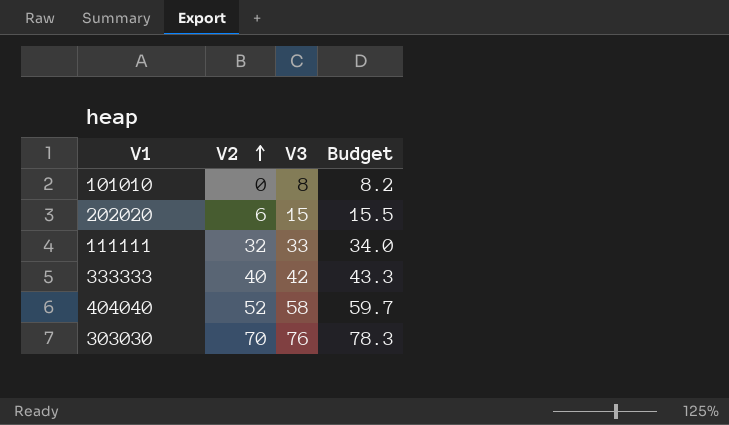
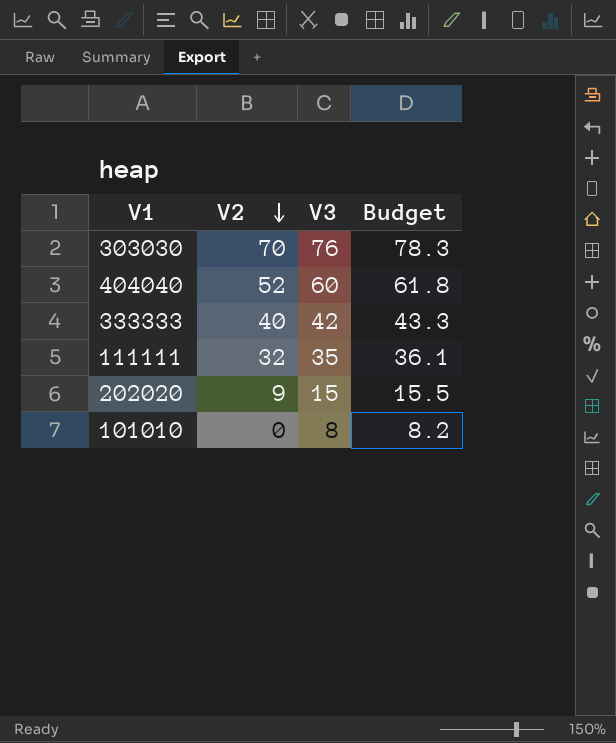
row order: V2 ascending -> V2 descending
404040 | V3: 58 -> 60
404040 | Budget: 59.7 -> 61.8
111111 | V3: 33 -> 35
111111 | Budget: 34.0 -> 36.1
202020 | V2: 6 -> 9

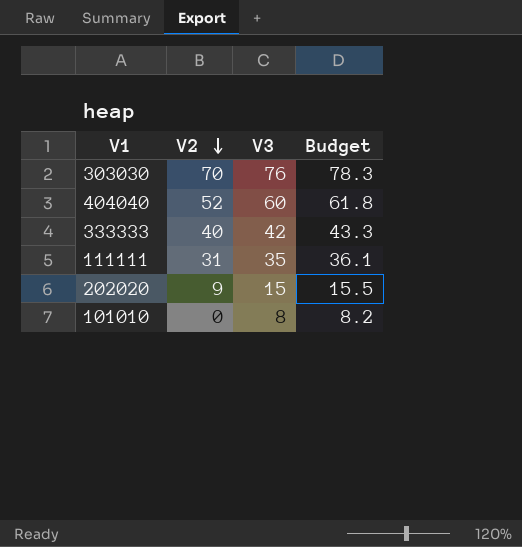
111111 | V2: 32 -> 31

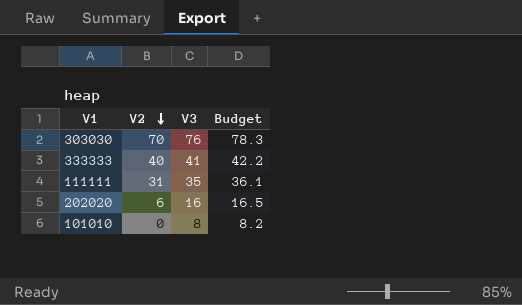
row 404040: 52 | 60 | 61.8 -> none
333333 | V3: 42 -> 41
333333 | Budget: 43.3 -> 42.2
202020 | V2: 9 -> 6
202020 | V3: 15 -> 16
202020 | Budget: 15.5 -> 16.5

